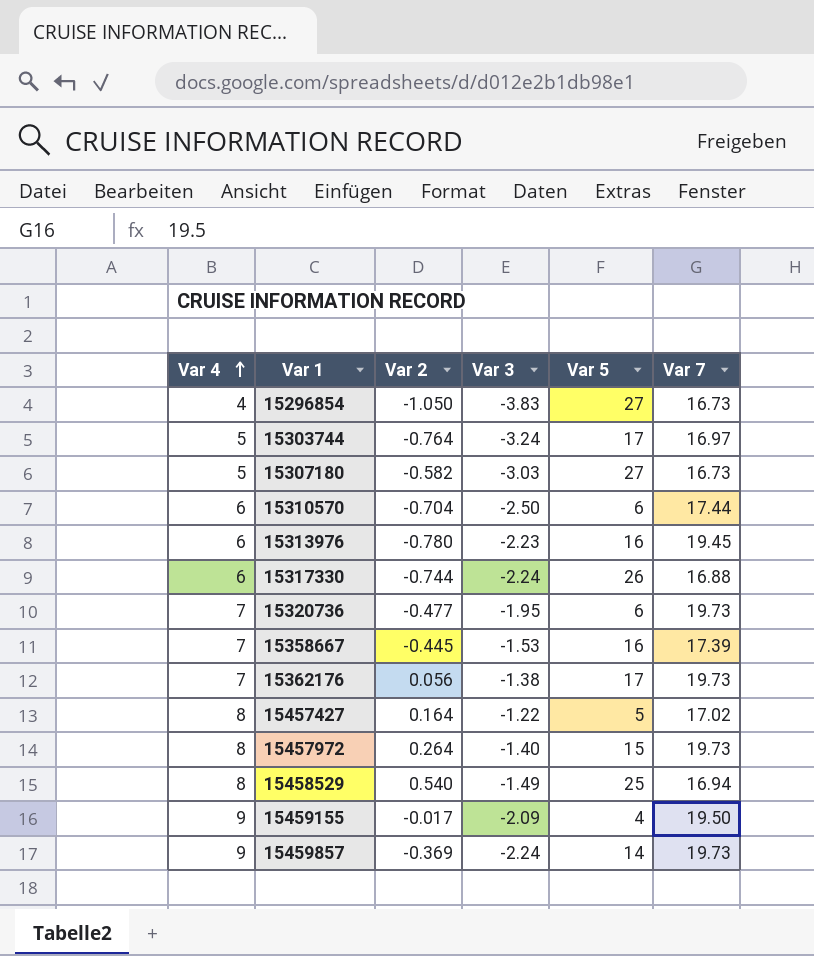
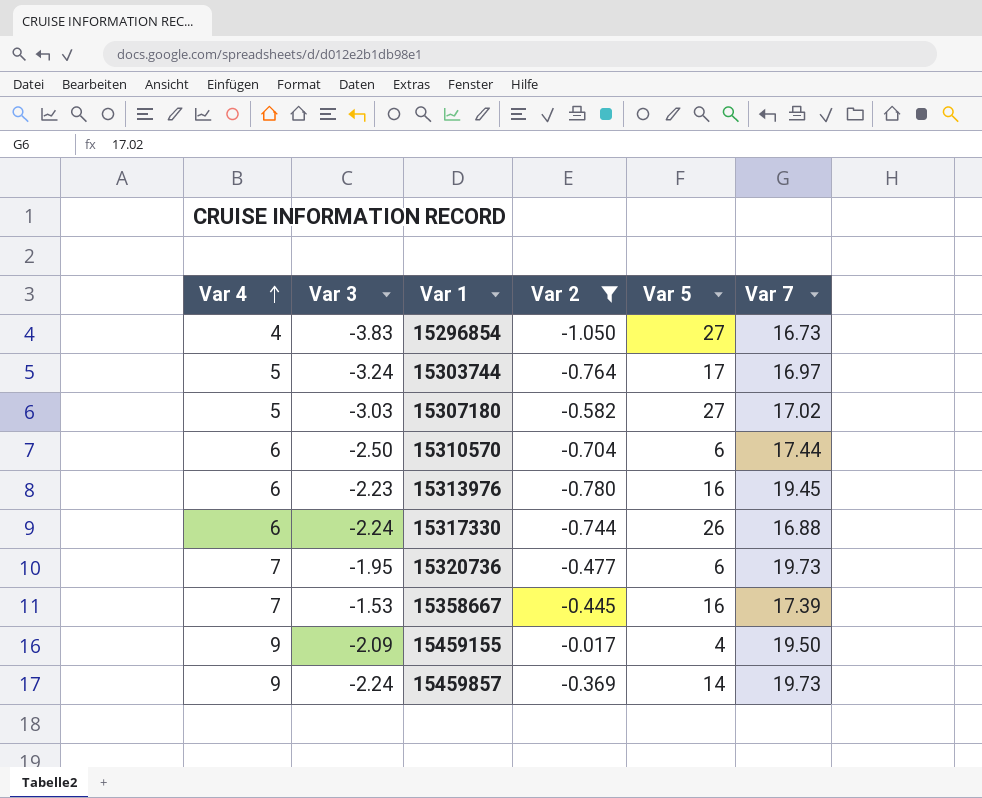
filter: none -> Var 2 <= -0.017
column Var 3 | position: 4 -> 2
15307180 | Var 7: 16.73 -> 17.02

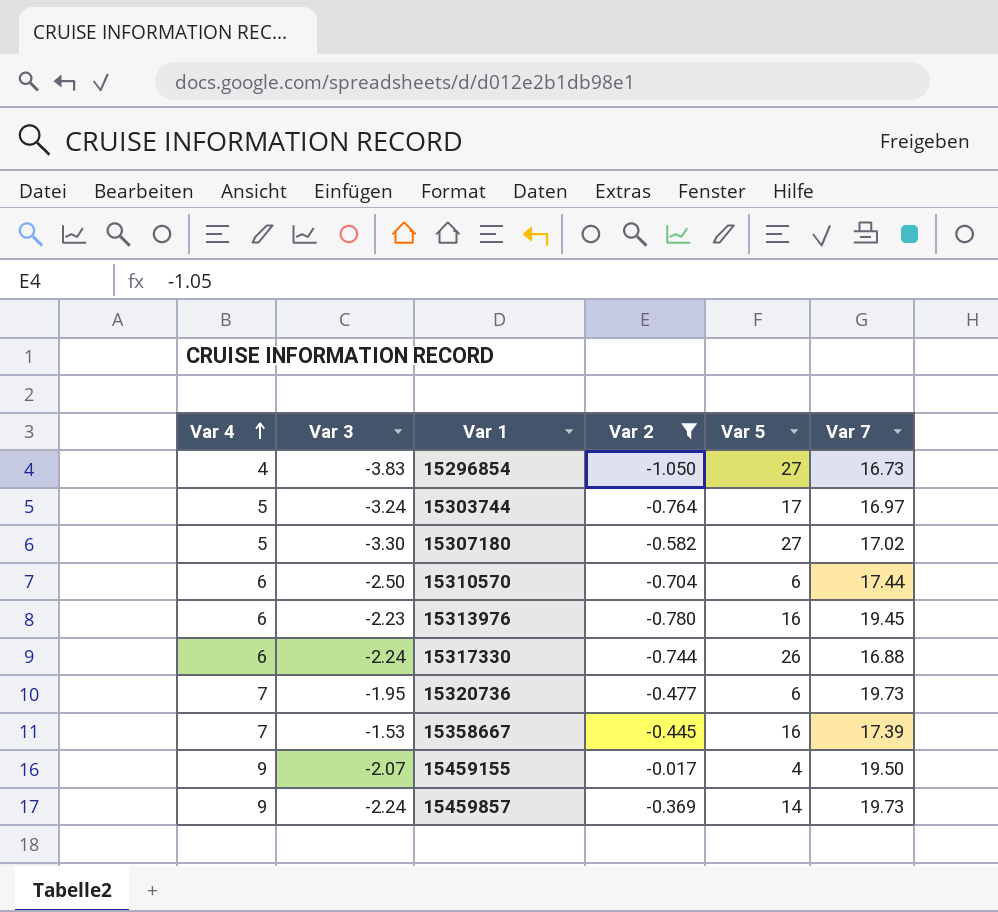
15307180 | Var 3: -3.03 -> -3.30
15459155 | Var 3: -2.09 -> -2.07

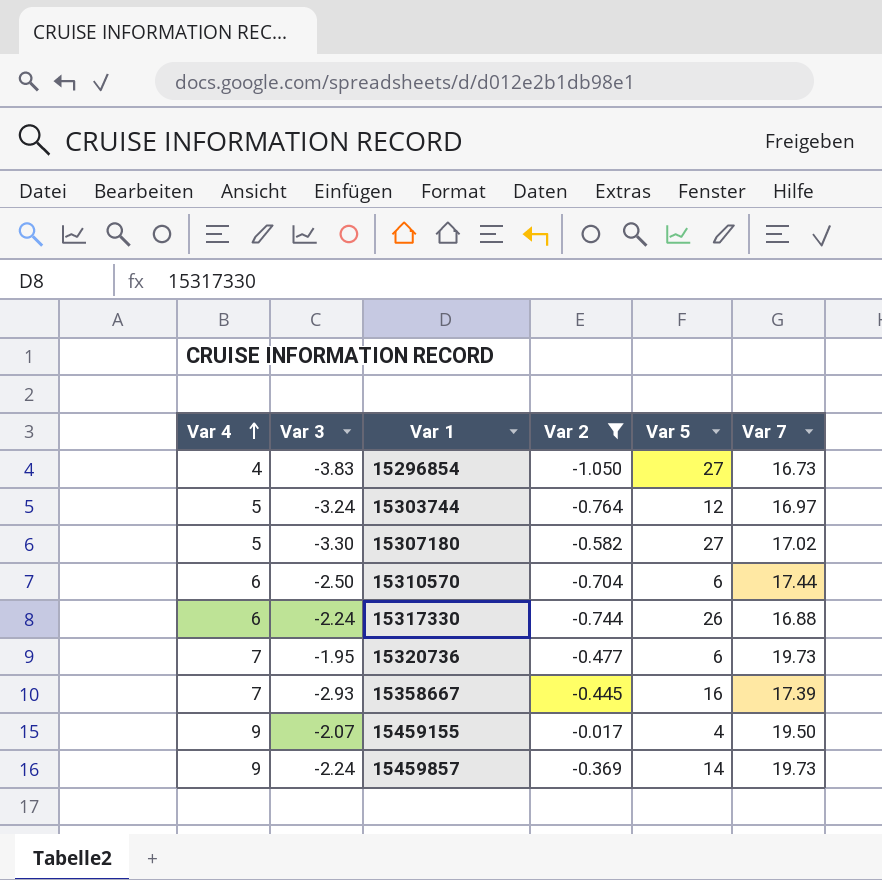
row 15313976: 6 | -2.23 | -0.780 | 16 | 19.45 -> none
15303744 | Var 5: 17 -> 12
15358667 | Var 3: -1.53 -> -2.93

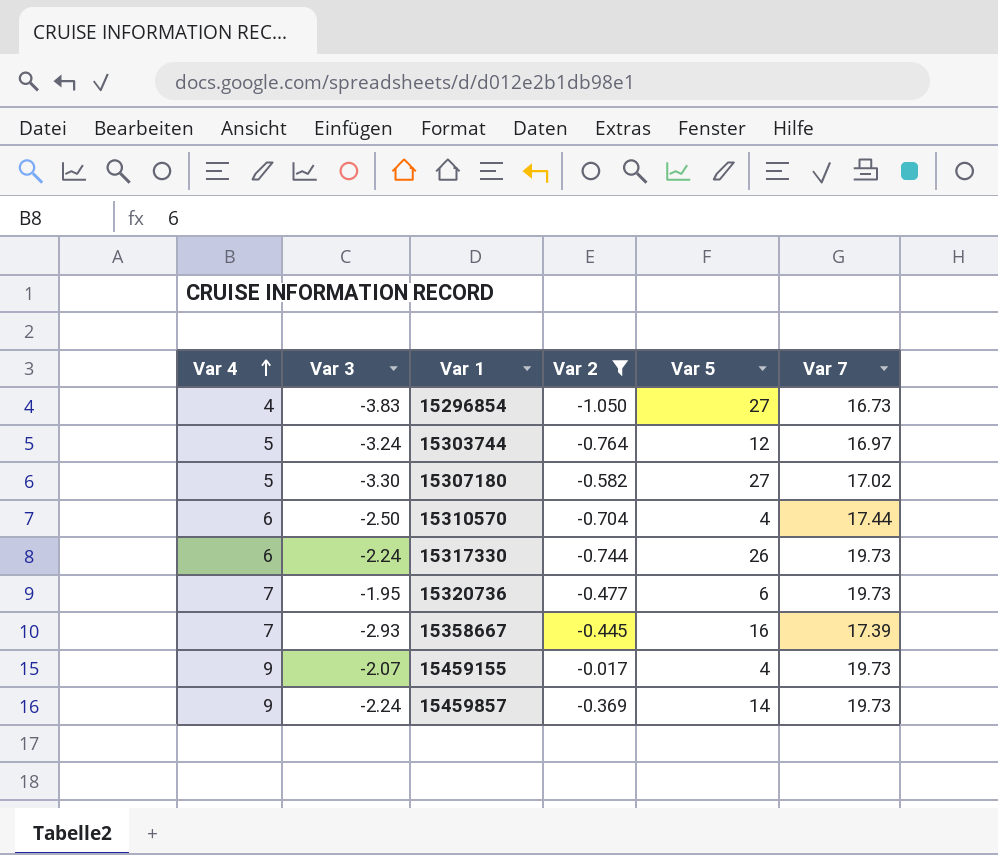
15310570 | Var 5: 6 -> 4
15317330 | Var 7: 16.88 -> 19.73
15459155 | Var 7: 19.50 -> 19.73

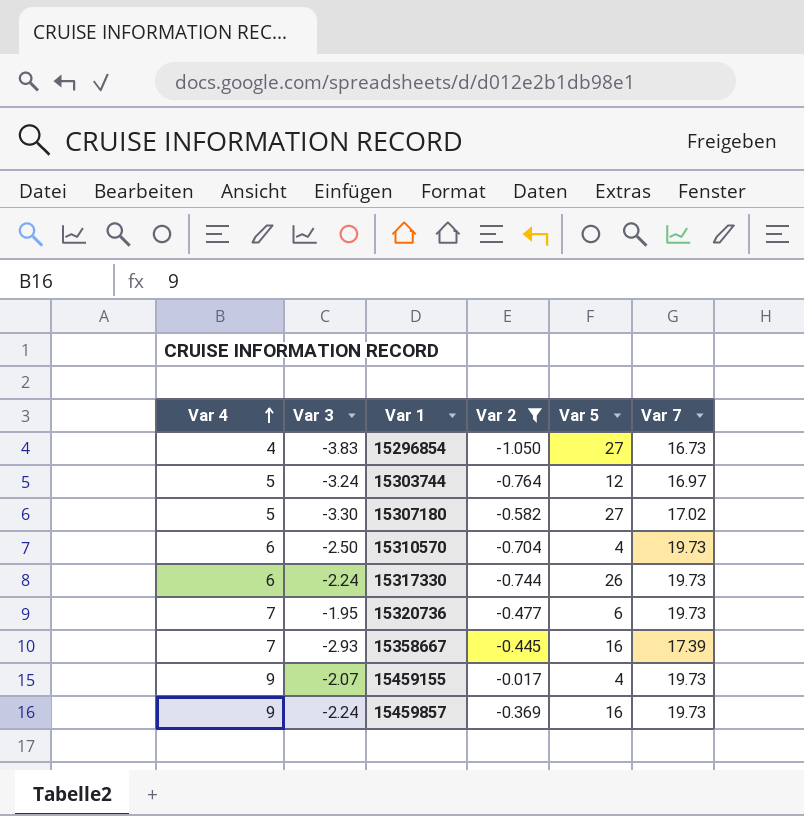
15310570 | Var 7: 17.44 -> 19.73
15459857 | Var 5: 14 -> 16

